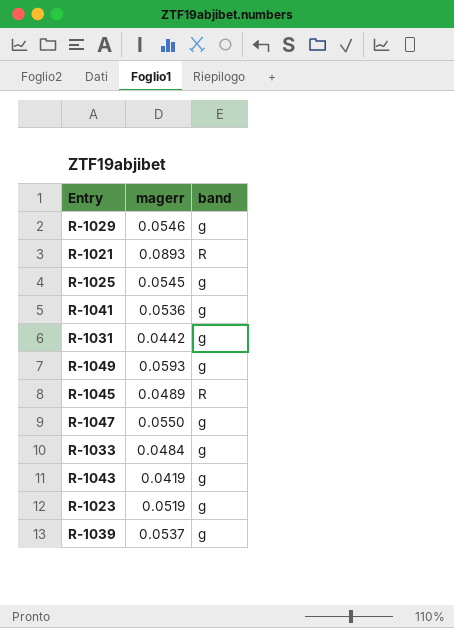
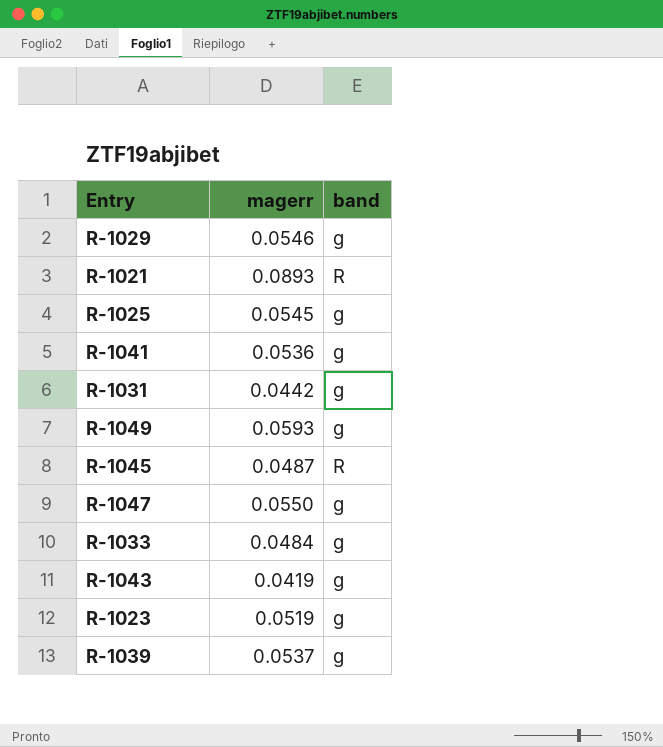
R-1045 | magerr: 0.0489 -> 0.0487

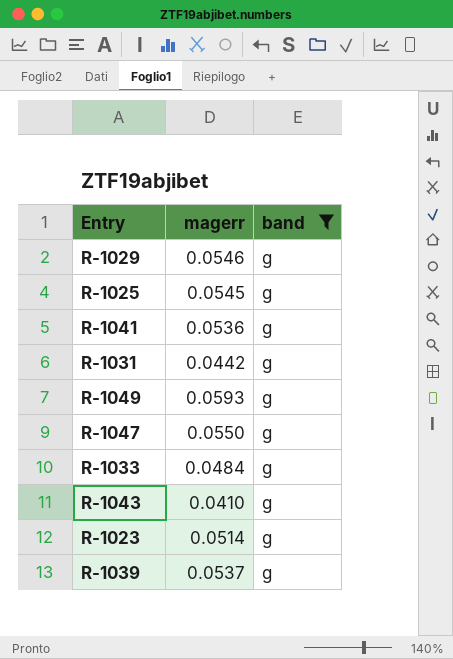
filter: none -> band = g
R-1043 | magerr: 0.0419 -> 0.0410
R-1023 | magerr: 0.0519 -> 0.0514

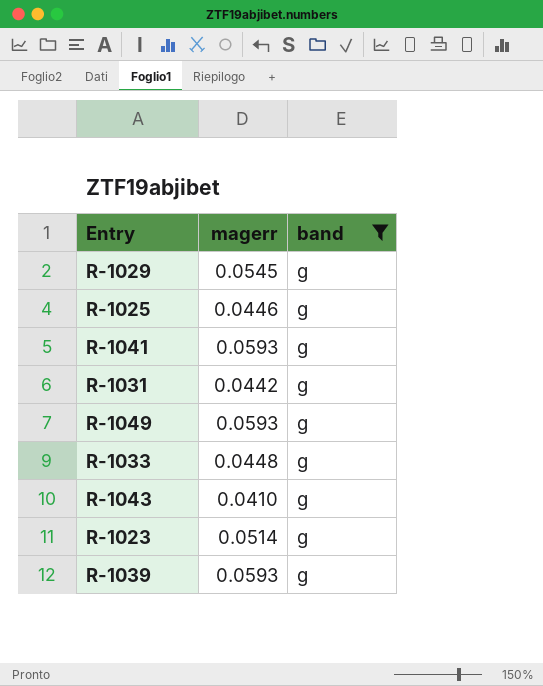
row R-1047: 0.0550 | g -> none
R-1029 | magerr: 0.0546 -> 0.0545
R-1025 | magerr: 0.0545 -> 0.0446
R-1041 | magerr: 0.0536 -> 0.0593
R-1033 | magerr: 0.0484 -> 0.0448
R-1039 | magerr: 0.0537 -> 0.0593

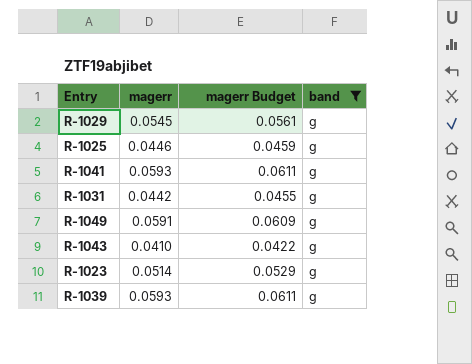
column magerr Budget | formula: none -> [magerr] * 1.03
row R-1033: 0.0448 | g -> none
R-1049 | magerr: 0.0593 -> 0.0591

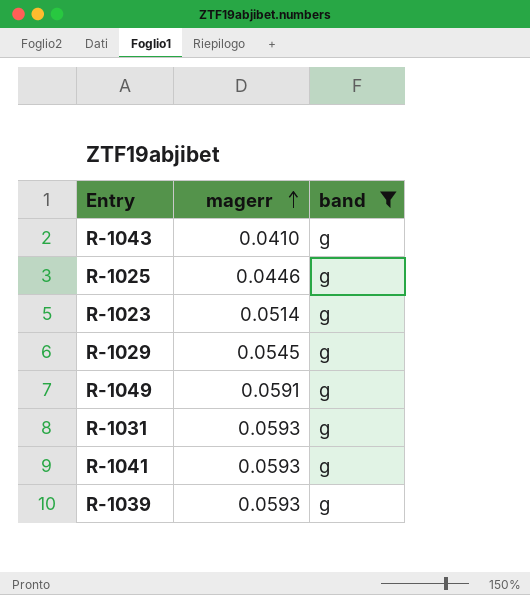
row order: none -> magerr ascending
column magerr Budget | formula: [magerr] * 1.03 -> none
R-1031 | magerr: 0.0442 -> 0.0593

